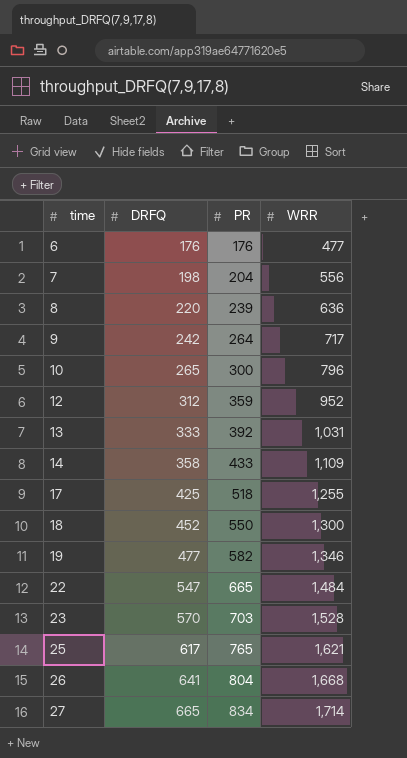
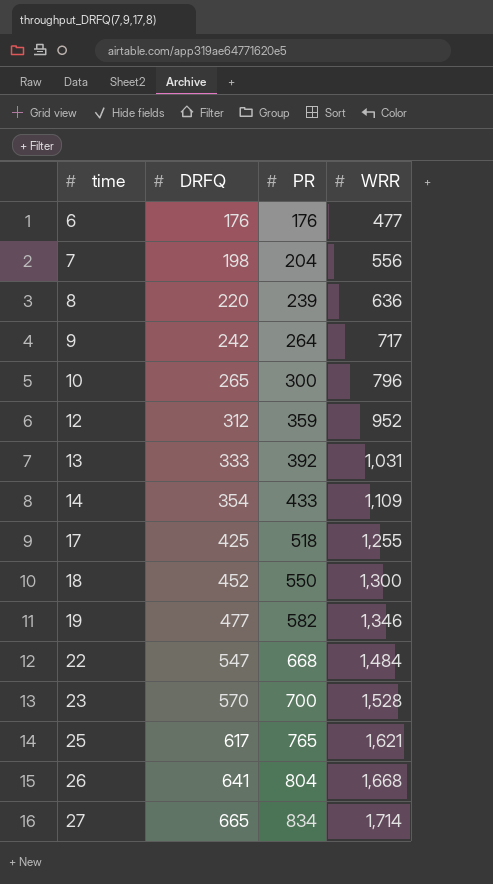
14 | DRFQ: 358 -> 354
22 | PR: 665 -> 668
23 | PR: 703 -> 700

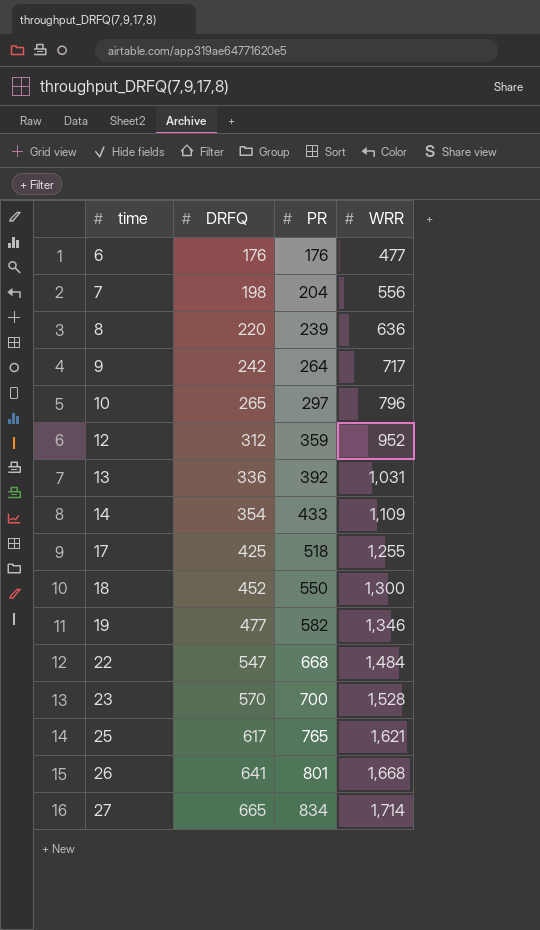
10 | PR: 300 -> 297
13 | DRFQ: 333 -> 336
26 | PR: 804 -> 801

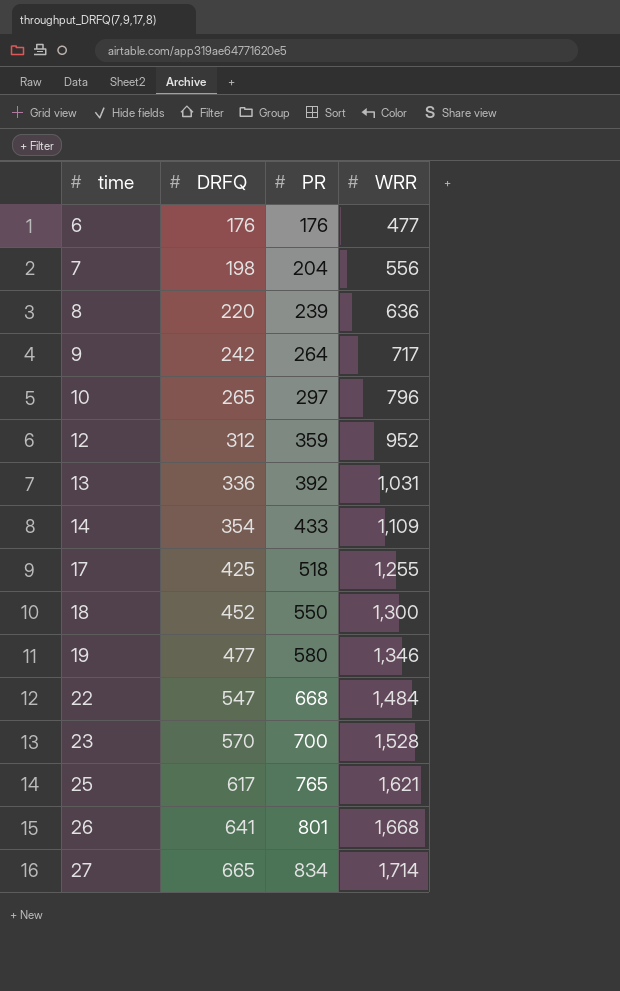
19 | PR: 582 -> 580

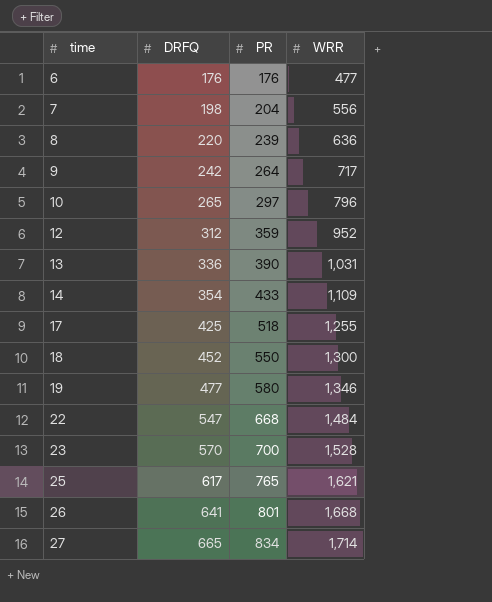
13 | PR: 392 -> 390

